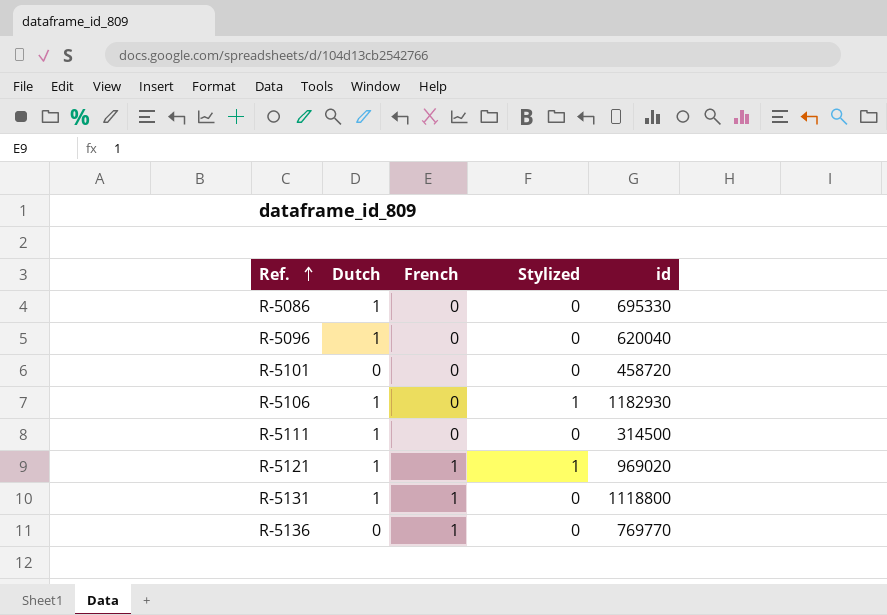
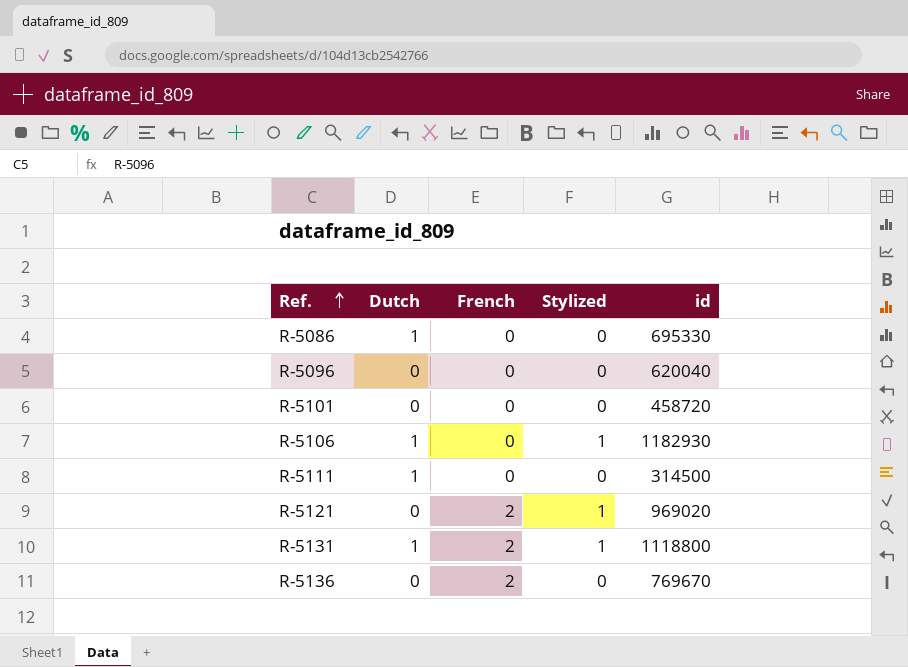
R-5096 | Dutch: 1 -> 0
R-5121 | Dutch: 1 -> 0
R-5121 | French: 1 -> 2
R-5131 | French: 1 -> 2
R-5131 | Stylized: 0 -> 1
R-5136 | French: 1 -> 2
R-5136 | id: 769770 -> 769670

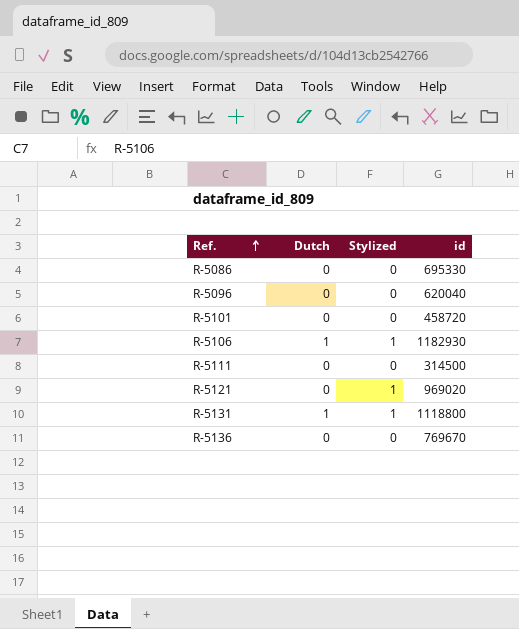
column French | position: 3 -> none
R-5086 | Dutch: 1 -> 0
R-5111 | Dutch: 1 -> 0

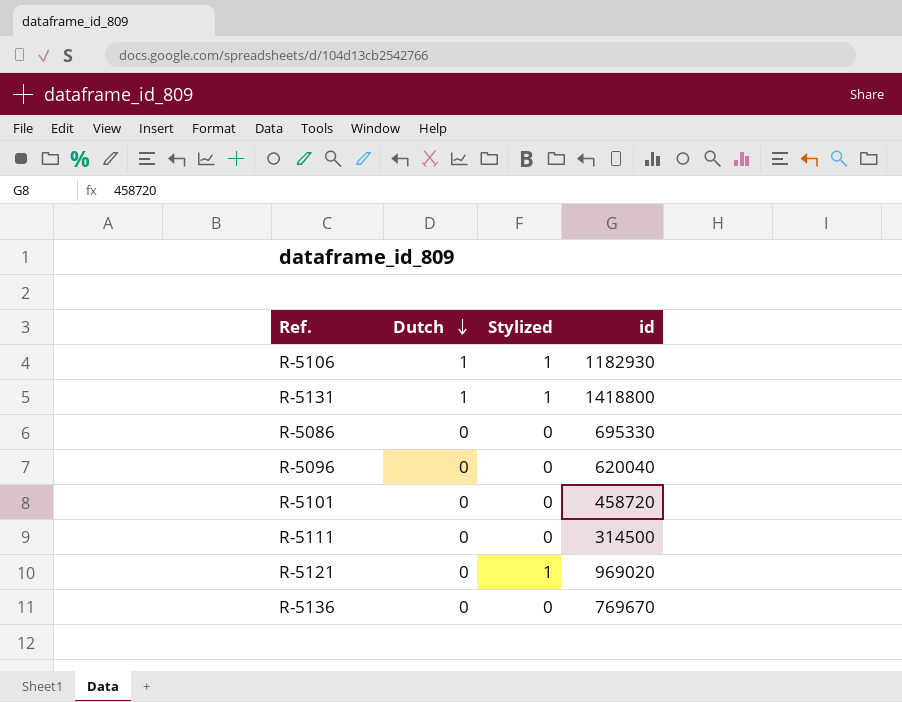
row order: Ref. ascending -> Dutch descending
R-5131 | id: 1118800 -> 1418800

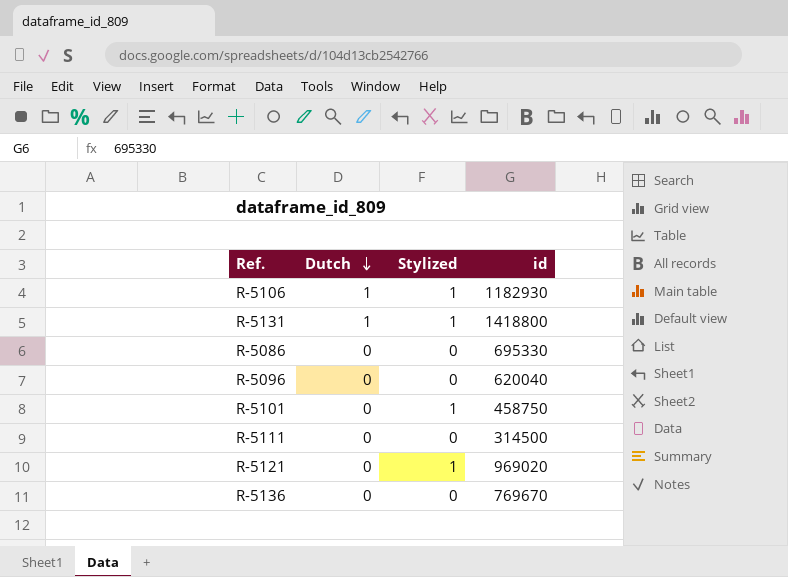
R-5101 | Stylized: 0 -> 1
R-5101 | id: 458720 -> 458750

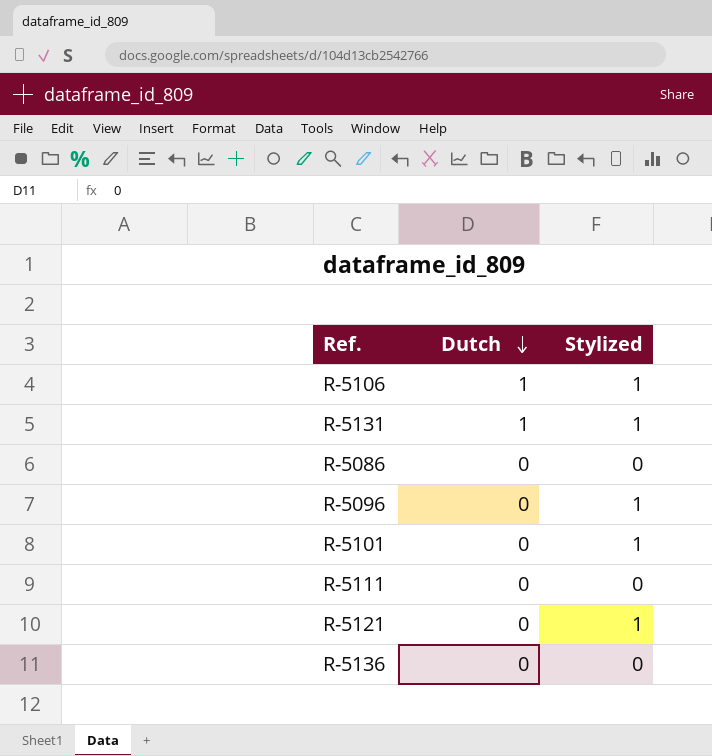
column id | position: 4 -> none
R-5096 | Stylized: 0 -> 1

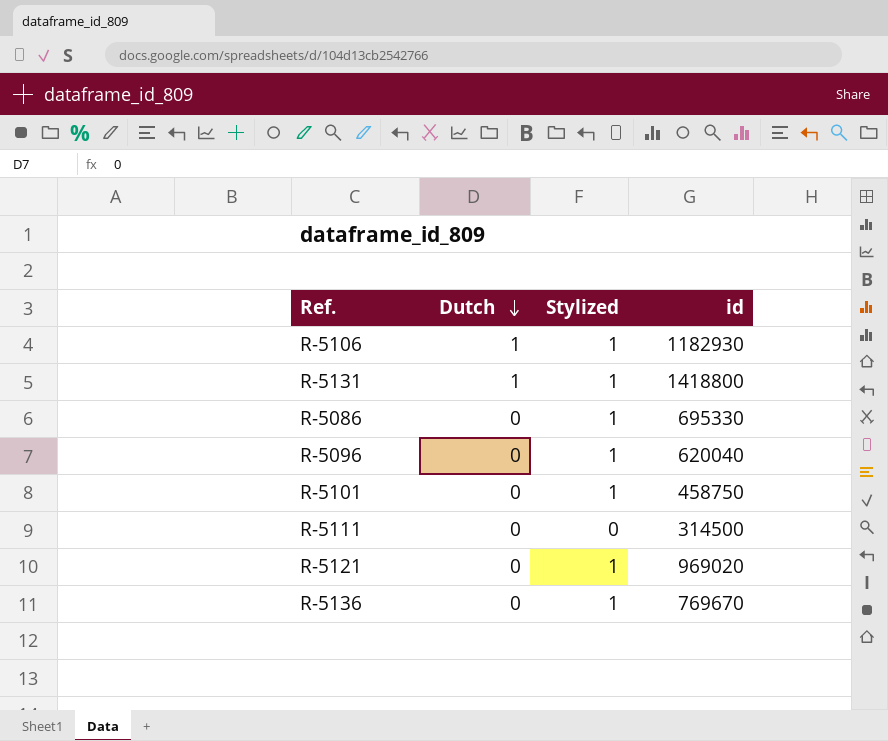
column id | position: none -> 4
R-5086 | Stylized: 0 -> 1
R-5136 | Stylized: 0 -> 1

